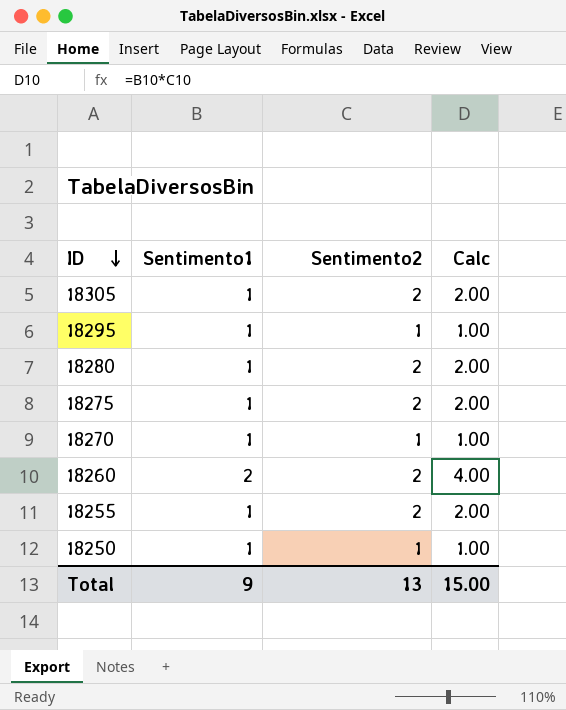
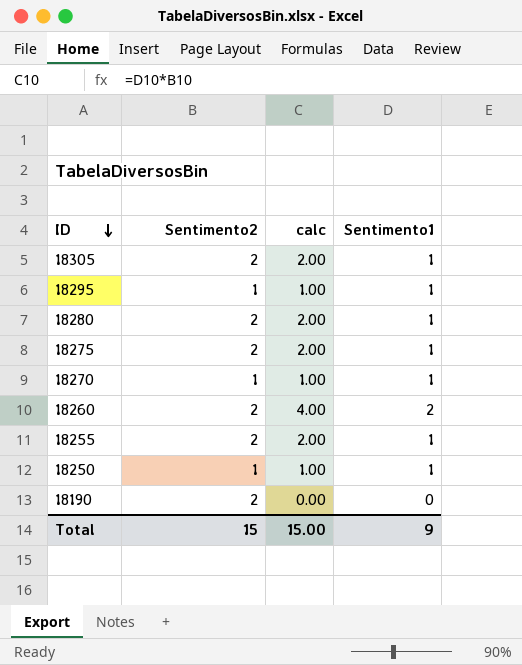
column name: Calc -> calc
column Sentimento1 | position: 2 -> 4
row 18190: none -> 2 | 0.00 | 0
Total | Sentimento2: 13 -> 15

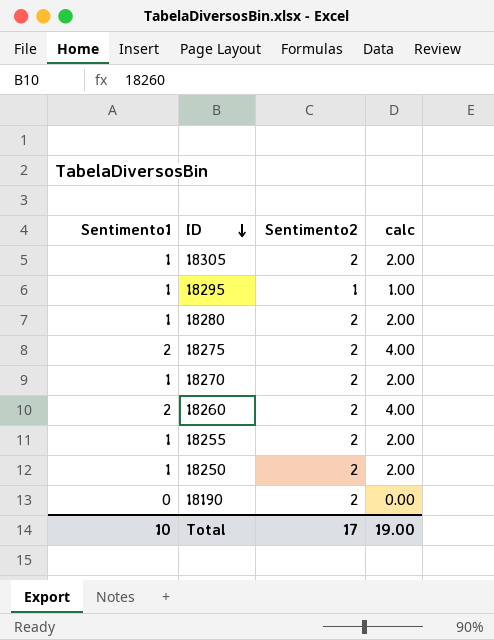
column Sentimento1 | position: 4 -> 1
18275 | Sentimento1: 1 -> 2
18275 | calc: 2.00 -> 4.00
18270 | Sentimento2: 1 -> 2
18270 | calc: 1.00 -> 2.00
18250 | Sentimento2: 1 -> 2
18250 | calc: 1.00 -> 2.00
Total | Sentimento1: 9 -> 10
Total | Sentimento2: 15 -> 17
Total | calc: 15.00 -> 19.00

